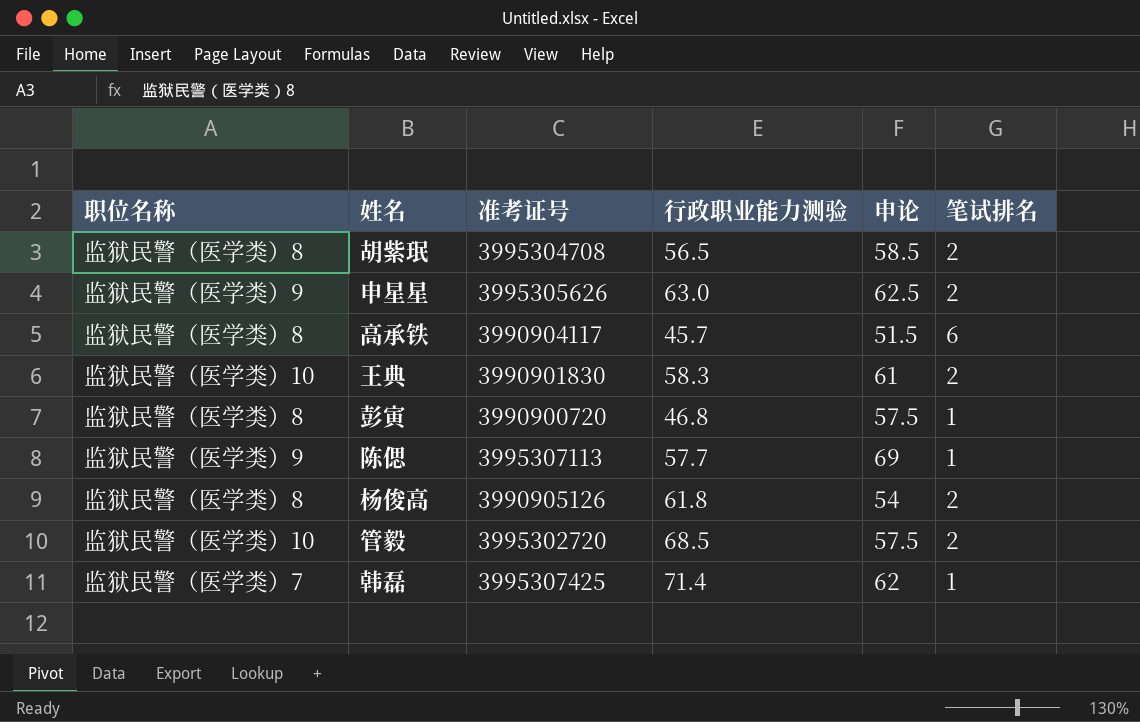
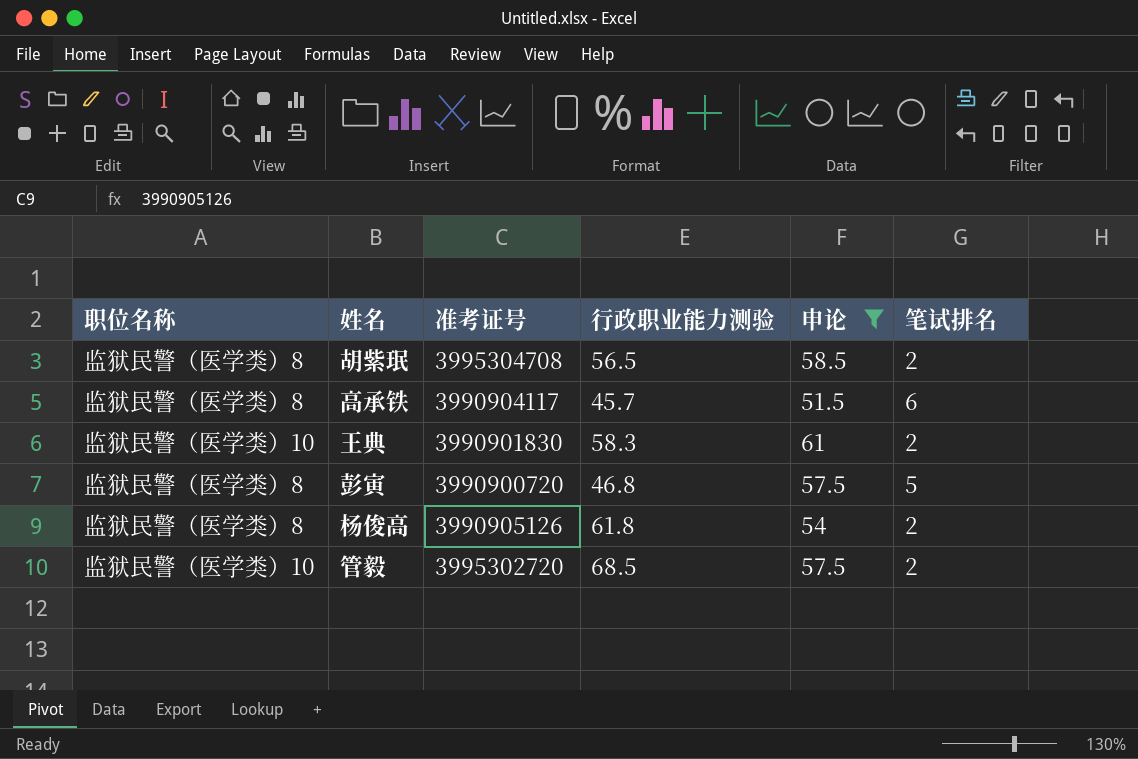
filter: none -> 申论 <= 61
彭寅 | 笔试排名: 1 -> 5

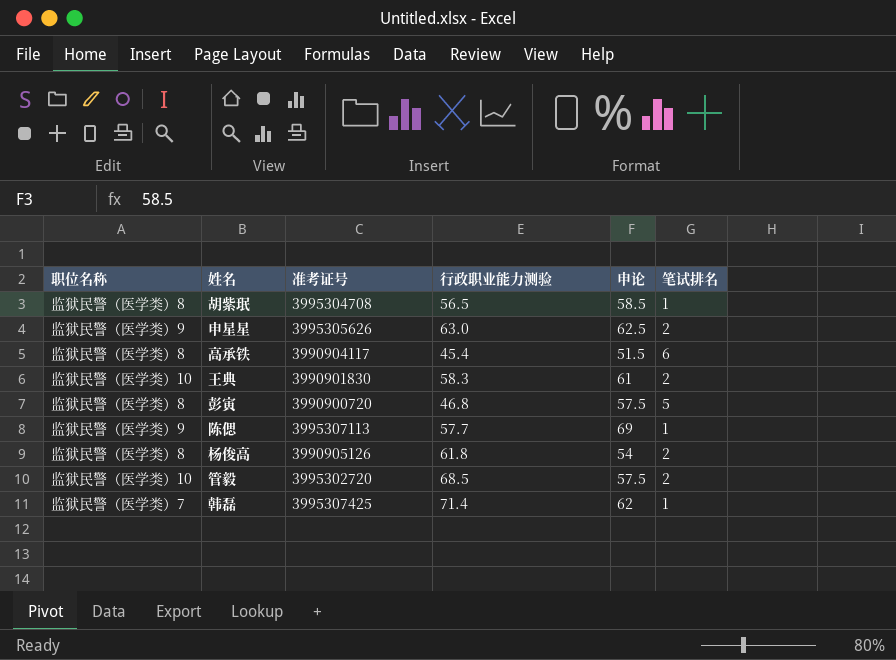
filter: 申论 <= 61 -> none
胡紫珉 | 笔试排名: 2 -> 1
高承铁 | 行政职业能力测验: 45.7 -> 45.4

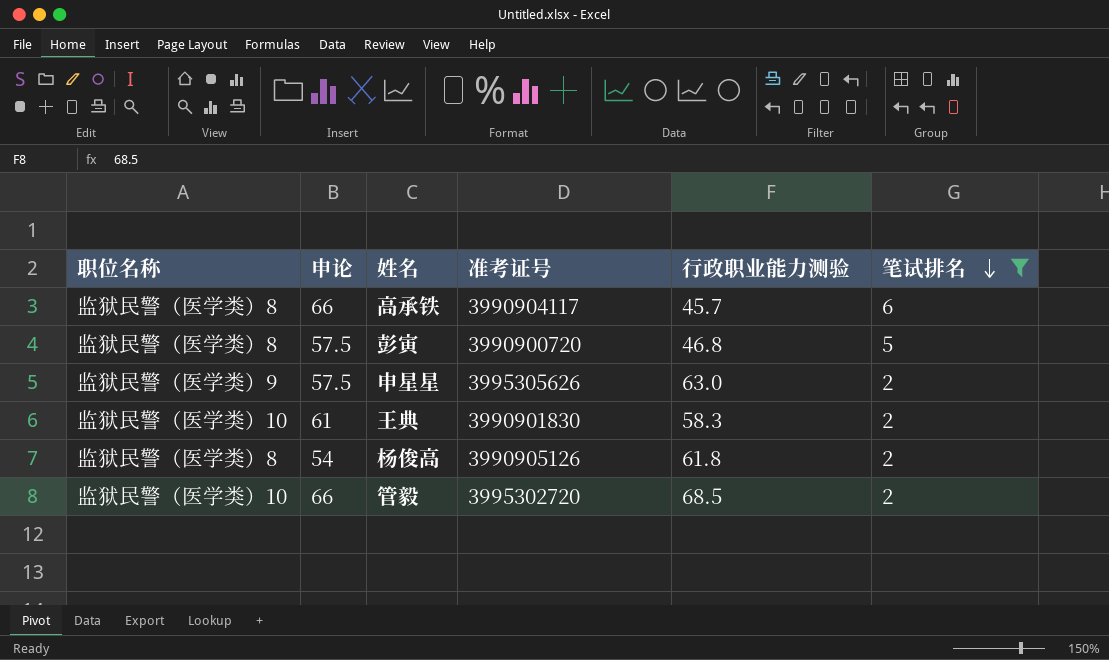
filter: none -> 笔试排名 != 1
row order: none -> 笔试排名 descending
column 申论 | position: 5 -> 2
高承铁 | 申论: 51.5 -> 66
高承铁 | 行政职业能力测验: 45.4 -> 45.7
申星星 | 申论: 62.5 -> 57.5
管毅 | 申论: 57.5 -> 66

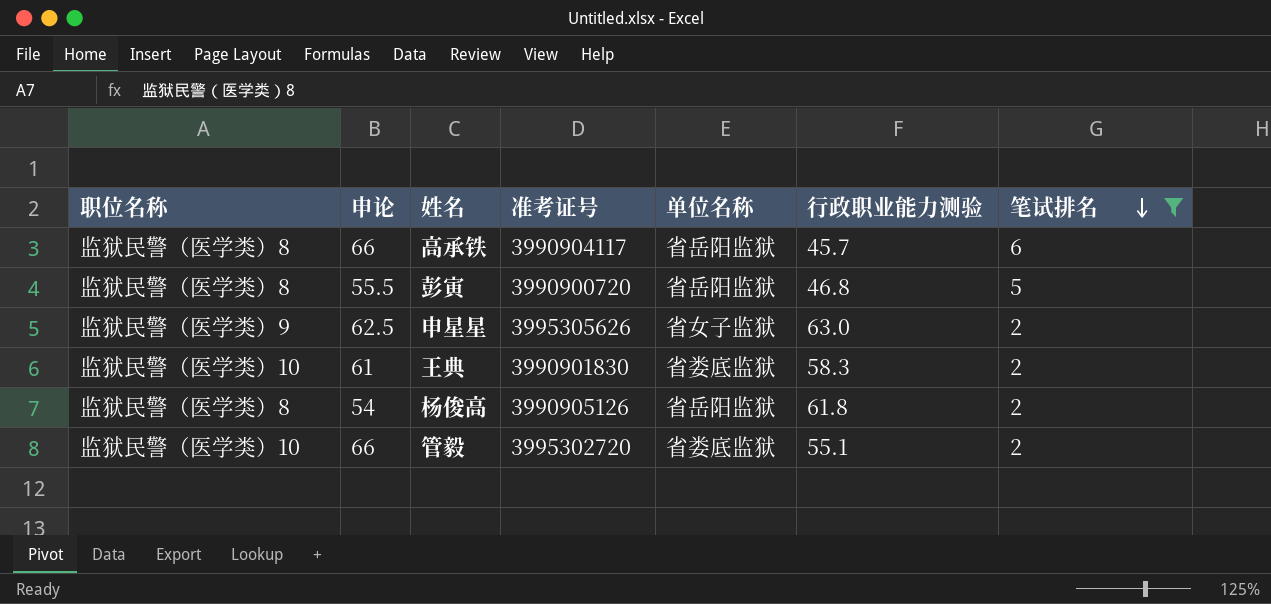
column 单位名称 | position: none -> 5
彭寅 | 申论: 57.5 -> 55.5
申星星 | 申论: 57.5 -> 62.5
管毅 | 行政职业能力测验: 68.5 -> 55.1

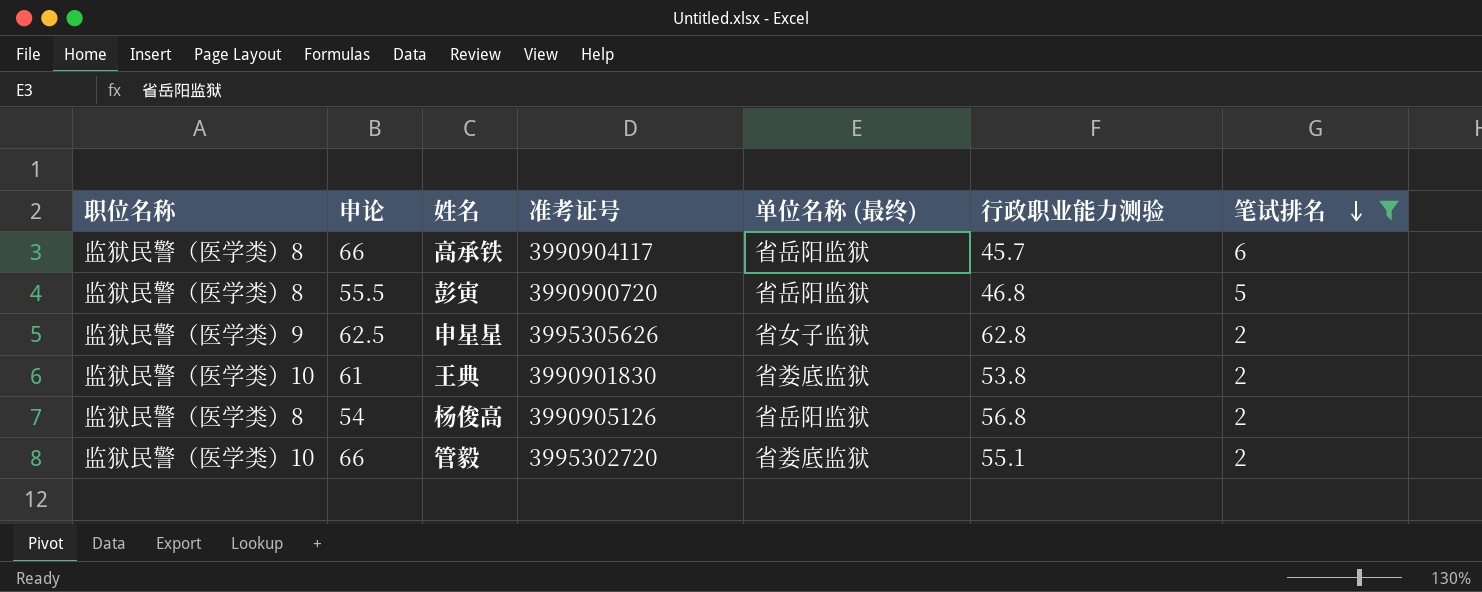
column name: 单位名称 -> 单位名称 (最终)
申星星 | 行政职业能力测验: 63.0 -> 62.8
王典 | 行政职业能力测验: 58.3 -> 53.8
杨俊高 | 行政职业能力测验: 61.8 -> 56.8

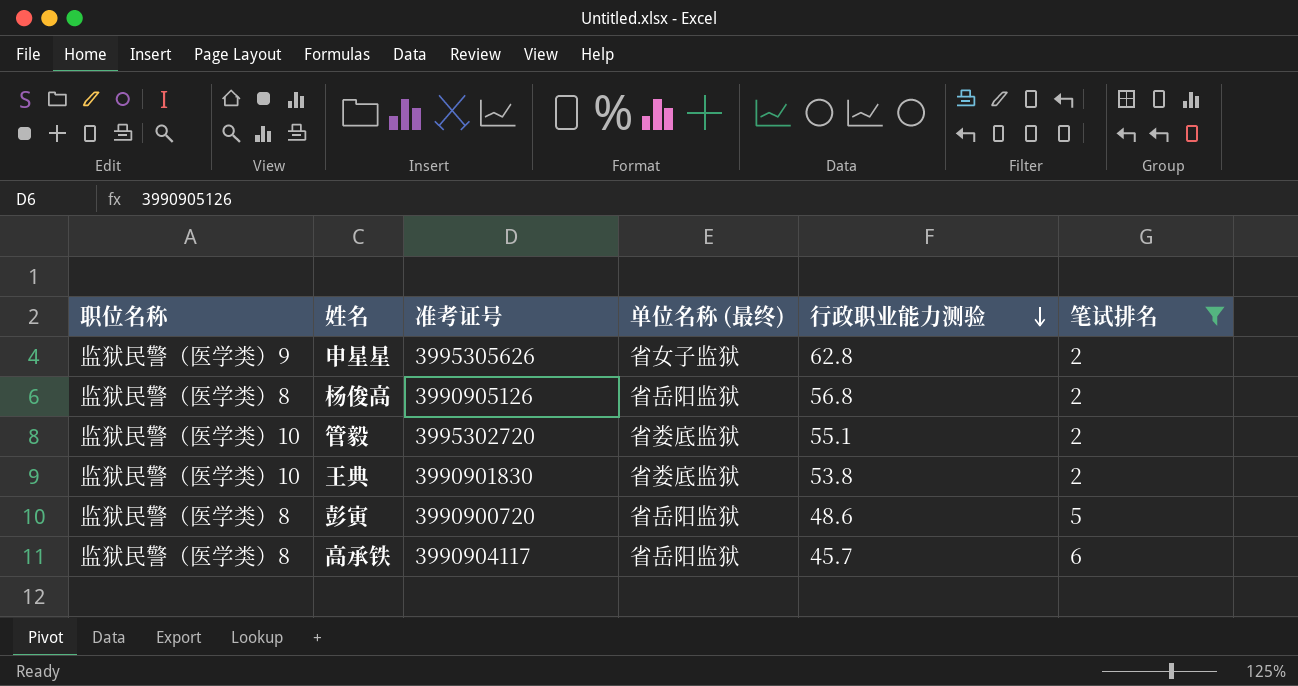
row order: 笔试排名 descending -> 行政职业能力测验 descending
column 申论 | position: 2 -> none
彭寅 | 行政职业能力测验: 46.8 -> 48.6

